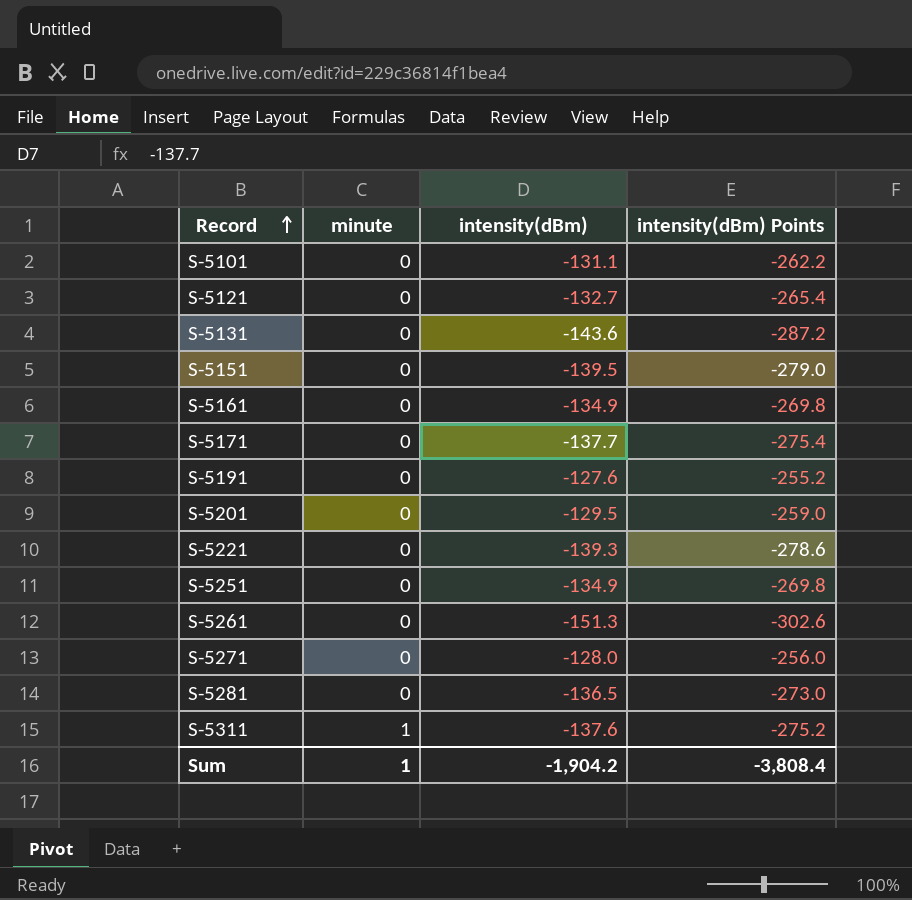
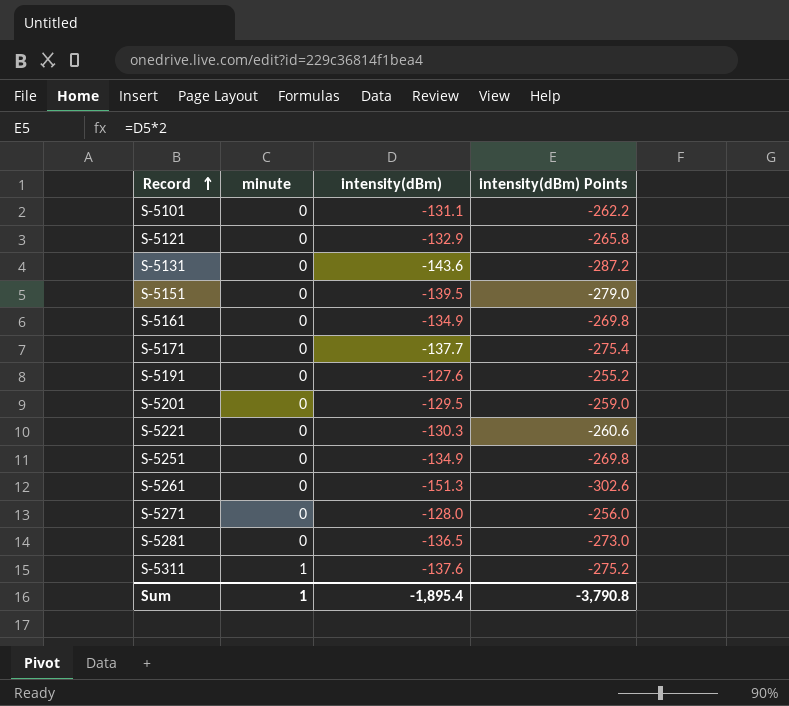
S-5121 | intensity(dBm): -132.7 -> -132.9
S-5121 | intensity(dBm) Points: -265.4 -> -265.8
S-5221 | intensity(dBm): -139.3 -> -130.3
S-5221 | intensity(dBm) Points: -278.6 -> -260.6
Sum | intensity(dBm): -1,904.2 -> -1,895.4
Sum | intensity(dBm) Points: -3,808.4 -> -3,790.8

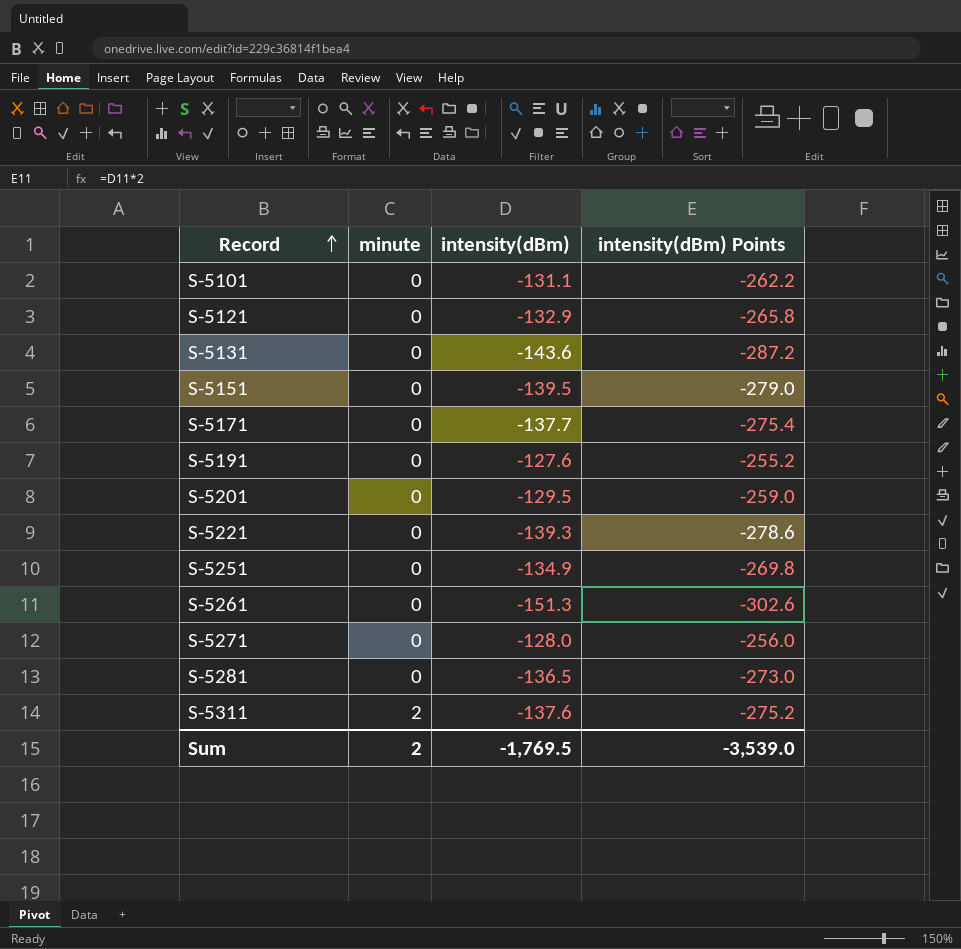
row S-5161: 0 | -134.9 | -269.8 -> none
S-5221 | intensity(dBm): -130.3 -> -139.3
S-5221 | intensity(dBm) Points: -260.6 -> -278.6
S-5311 | minute: 1 -> 2
Sum | minute: 1 -> 2
Sum | intensity(dBm): -1,895.4 -> -1,769.5
Sum | intensity(dBm) Points: -3,790.8 -> -3,539.0

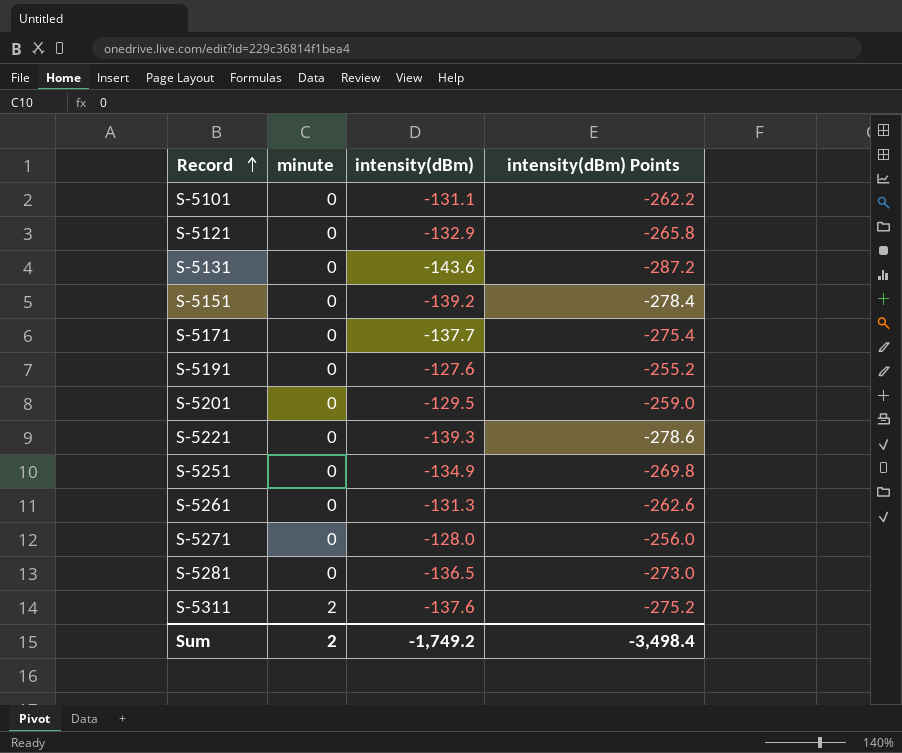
S-5151 | intensity(dBm): -139.5 -> -139.2
S-5151 | intensity(dBm) Points: -279.0 -> -278.4
S-5261 | intensity(dBm): -151.3 -> -131.3
S-5261 | intensity(dBm) Points: -302.6 -> -262.6
Sum | intensity(dBm): -1,769.5 -> -1,749.2
Sum | intensity(dBm) Points: -3,539.0 -> -3,498.4

